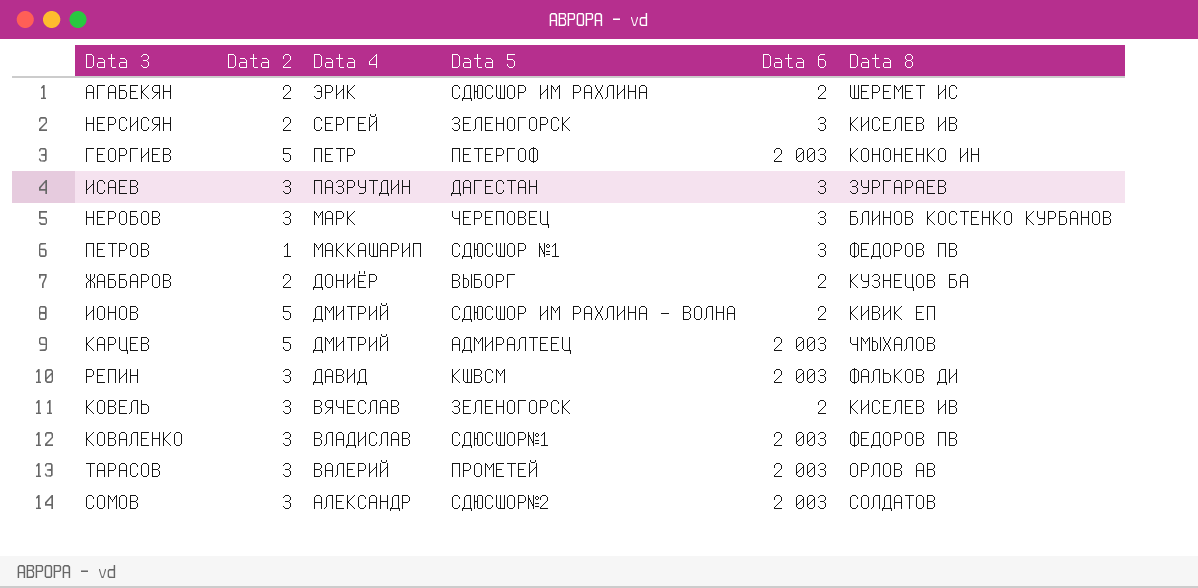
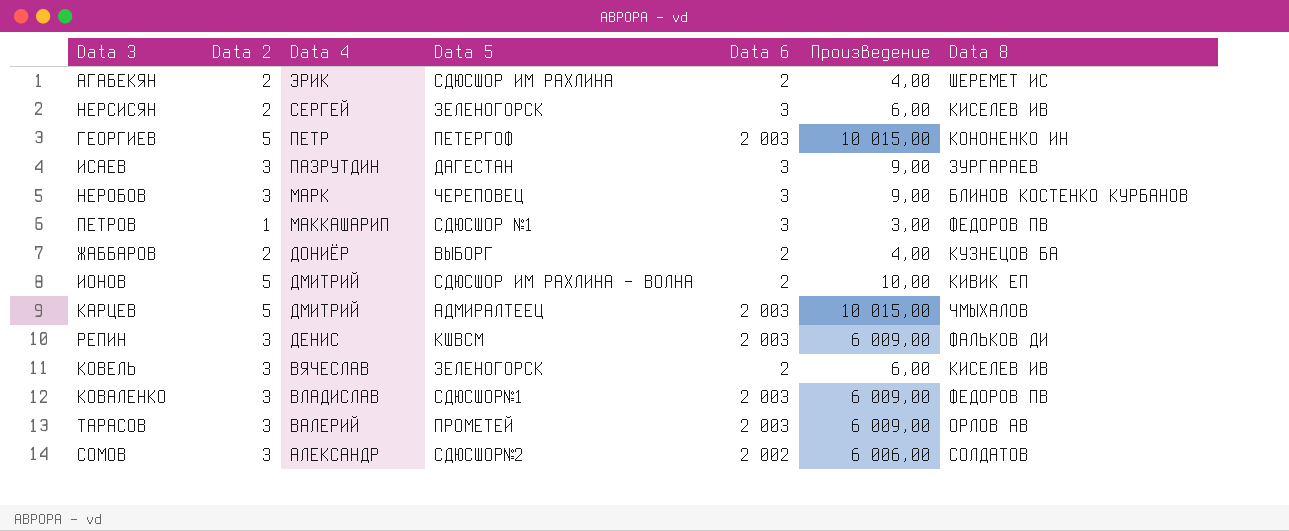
column Произведение | formula: none -> [Data 2] * [Data 6]
РЕПИН | Data 4: ДАВИД -> ДЕНИС
СОМОВ | Data 6: 2 003 -> 2 002

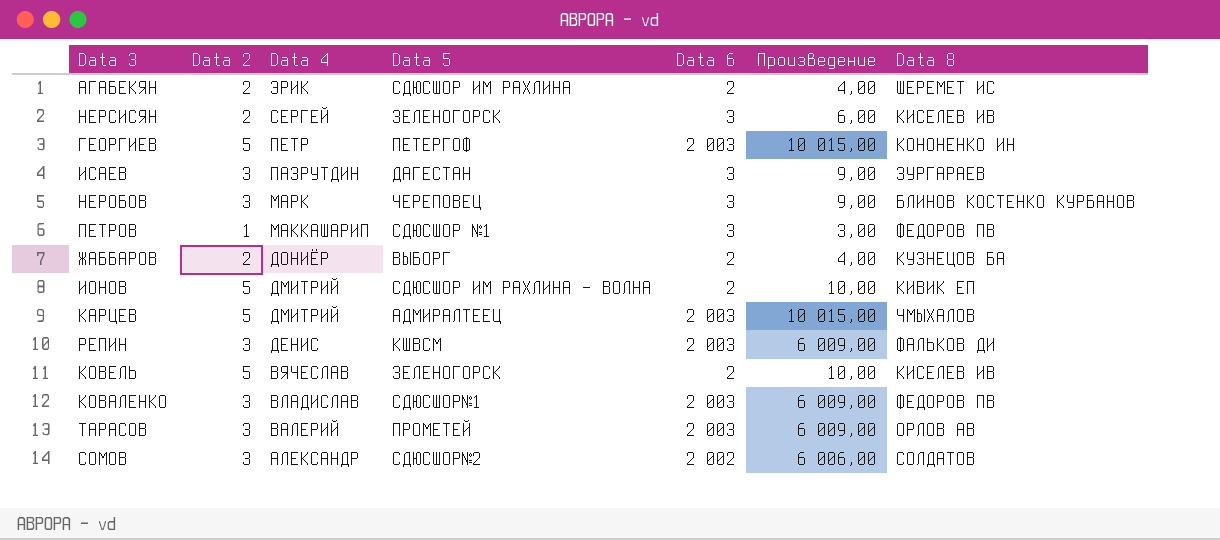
КОВЕЛЬ | Data 2: 3 -> 5
КОВЕЛЬ | Произведение: 6,00 -> 10,00

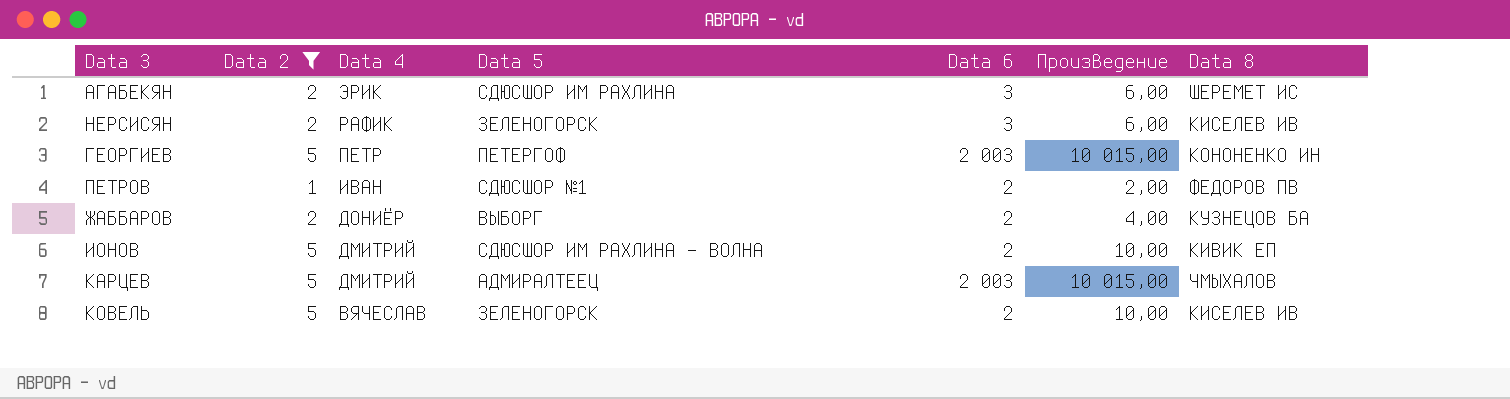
filter: none -> Data 2 != 3
АГАБЕКЯН | Data 6: 2 -> 3
АГАБЕКЯН | Произведение: 4,00 -> 6,00
НЕРСИСЯН | Data 4: СЕРГЕЙ -> РАФИК
ПЕТРОВ | Data 4: МАККАШАРИП -> ИВАН
ПЕТРОВ | Data 6: 3 -> 2
ПЕТРОВ | Произведение: 3,00 -> 2,00

